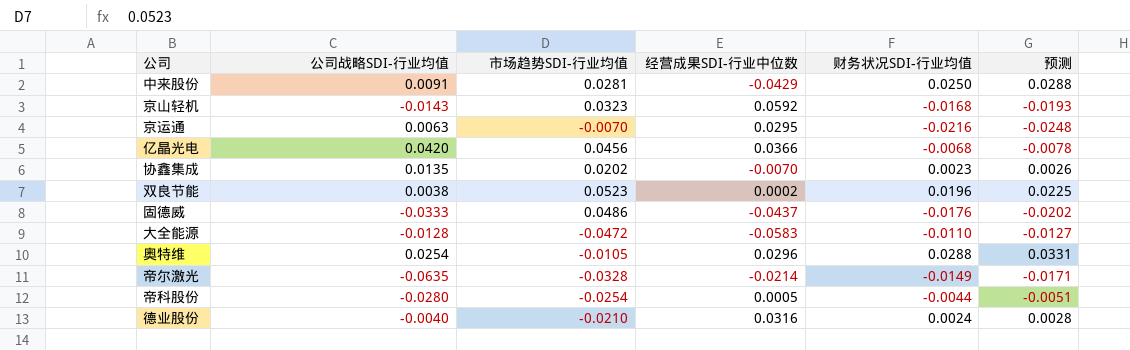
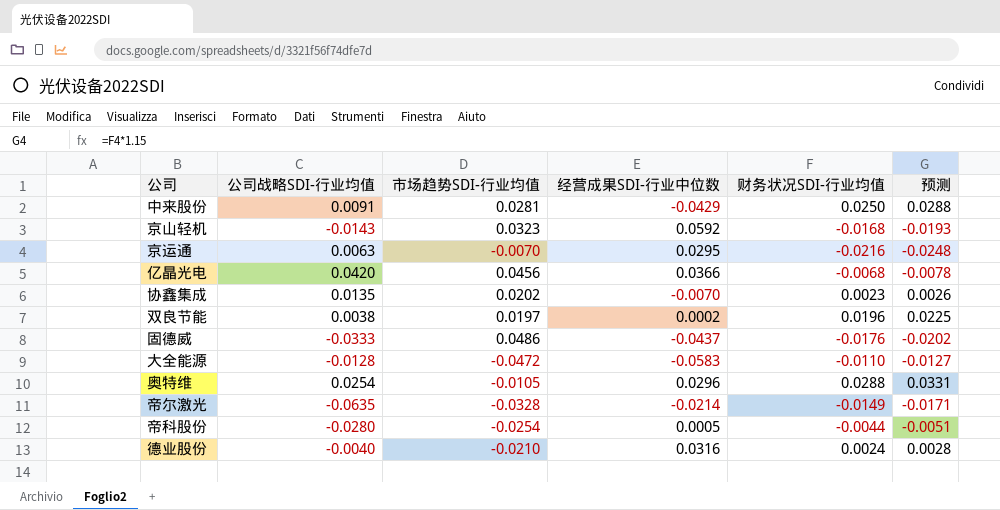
双良节能 | 市场趋势SDI-行业均值: 0.0523 -> 0.0197

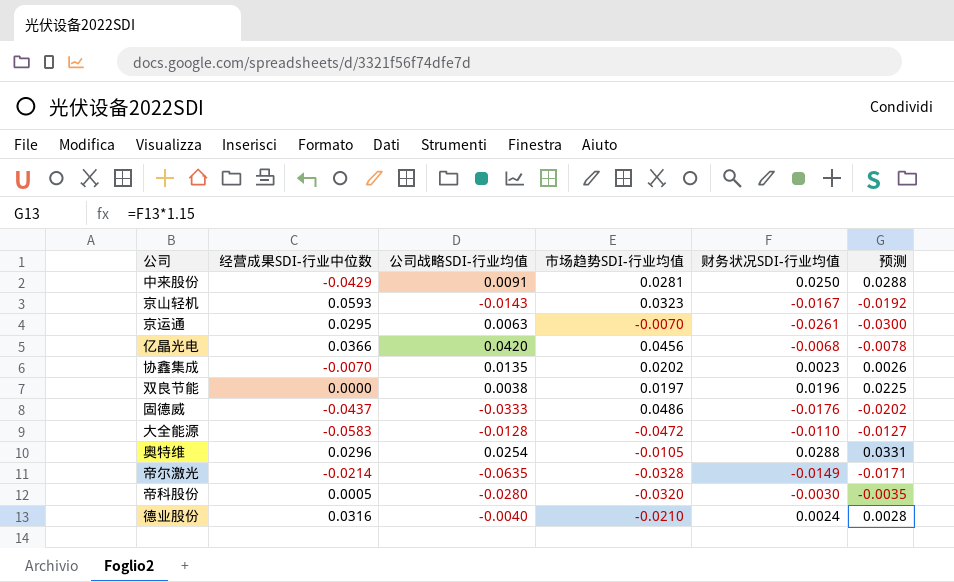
column 经营成果SDI-行业中位数 | position: 4 -> 2
京山轻机 | 经营成果SDI-行业中位数: 0.0592 -> 0.0593
京山轻机 | 财务状况SDI-行业均值: -0.0168 -> -0.0167
京山轻机 | 预测: -0.0193 -> -0.0192
京运通 | 财务状况SDI-行业均值: -0.0216 -> -0.0261
京运通 | 预测: -0.0248 -> -0.0300
双良节能 | 经营成果SDI-行业中位数: 0.0002 -> 0.0000
帝科股份 | 市场趋势SDI-行业均值: -0.0254 -> -0.0320
帝科股份 | 财务状况SDI-行业均值: -0.0044 -> -0.0030
帝科股份 | 预测: -0.0051 -> -0.0035

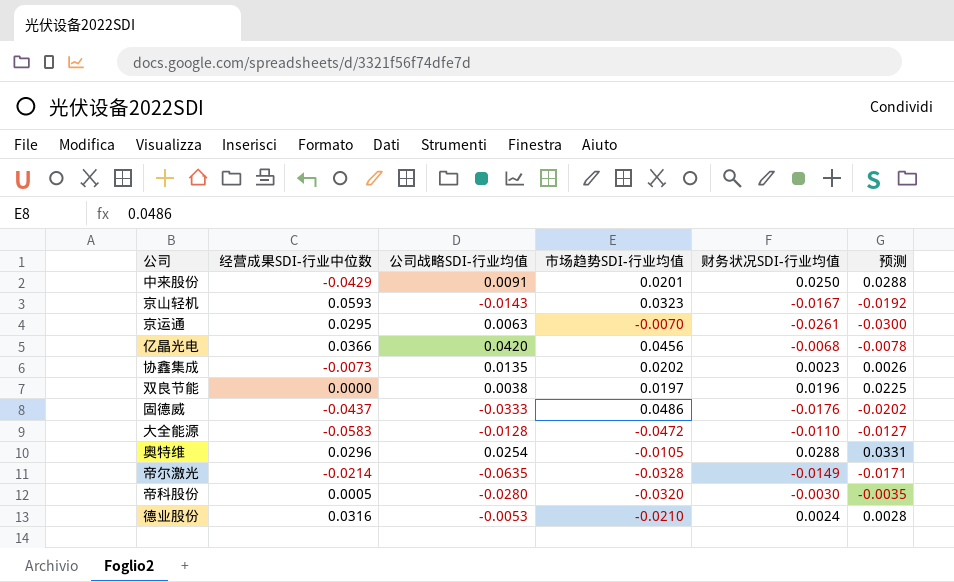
中来股份 | 市场趋势SDI-行业均值: 0.0281 -> 0.0201
协鑫集成 | 经营成果SDI-行业中位数: -0.0070 -> -0.0073
德业股份 | 公司战略SDI-行业均值: -0.0040 -> -0.0053

